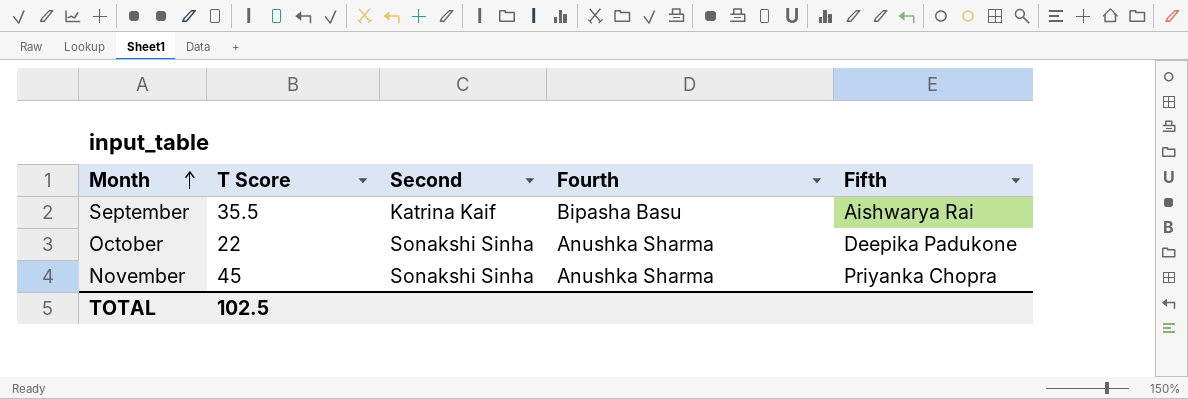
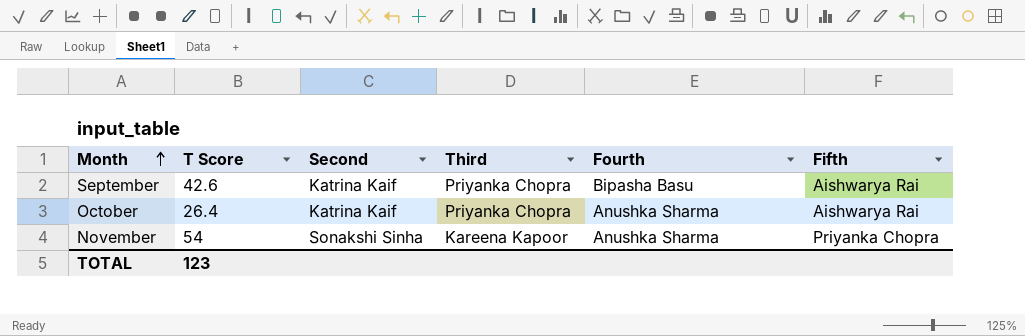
column Third | position: none -> 4
September | T Score: 35.5 -> 42.6
October | T Score: 22 -> 26.4
October | Second: Sonakshi Sinha -> Katrina Kaif
October | Fifth: Deepika Padukone -> Aishwarya Rai
November | T Score: 45 -> 54
TOTAL | T Score: 102.5 -> 123

